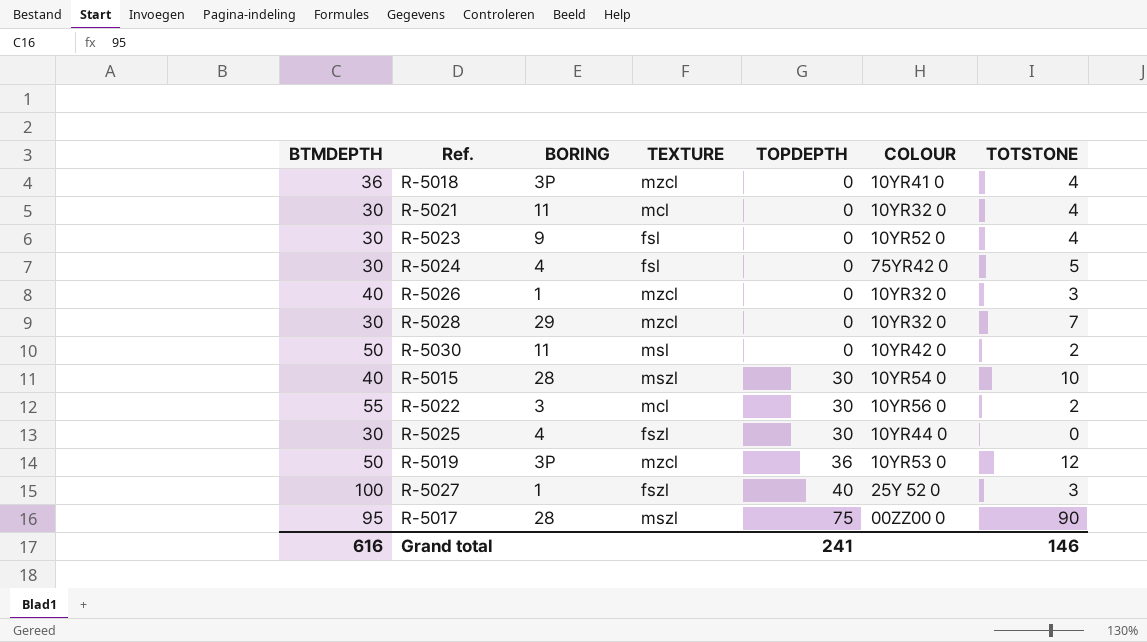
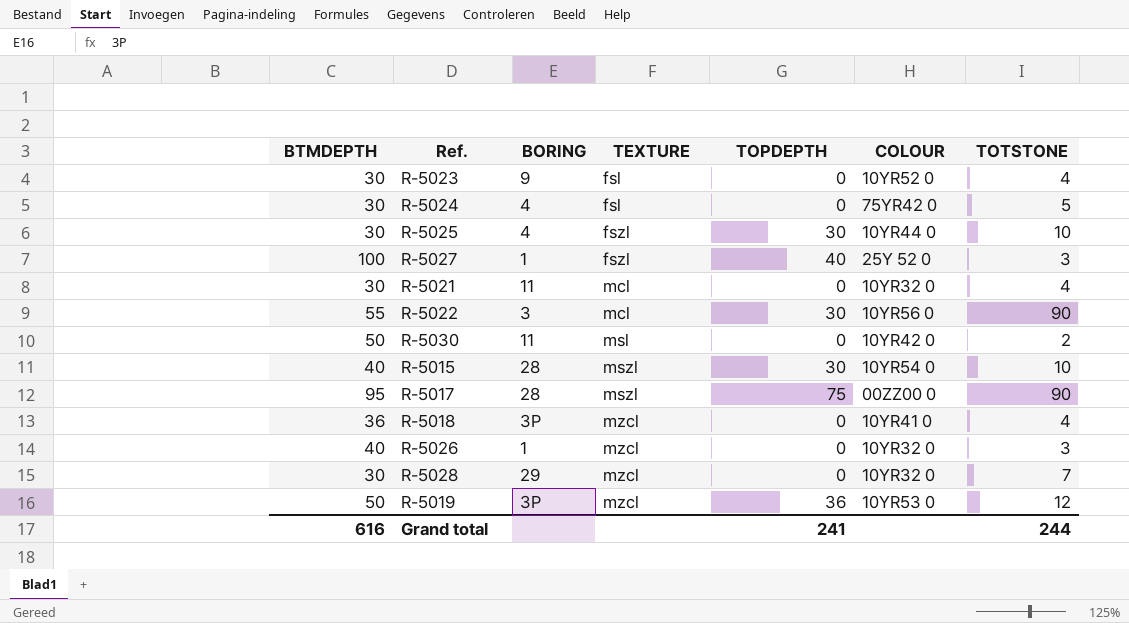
row order: TOPDEPTH ascending -> TEXTURE ascending
R-5025 | TOTSTONE: 0 -> 10
R-5022 | TOTSTONE: 2 -> 90
Grand total | TOTSTONE: 146 -> 244

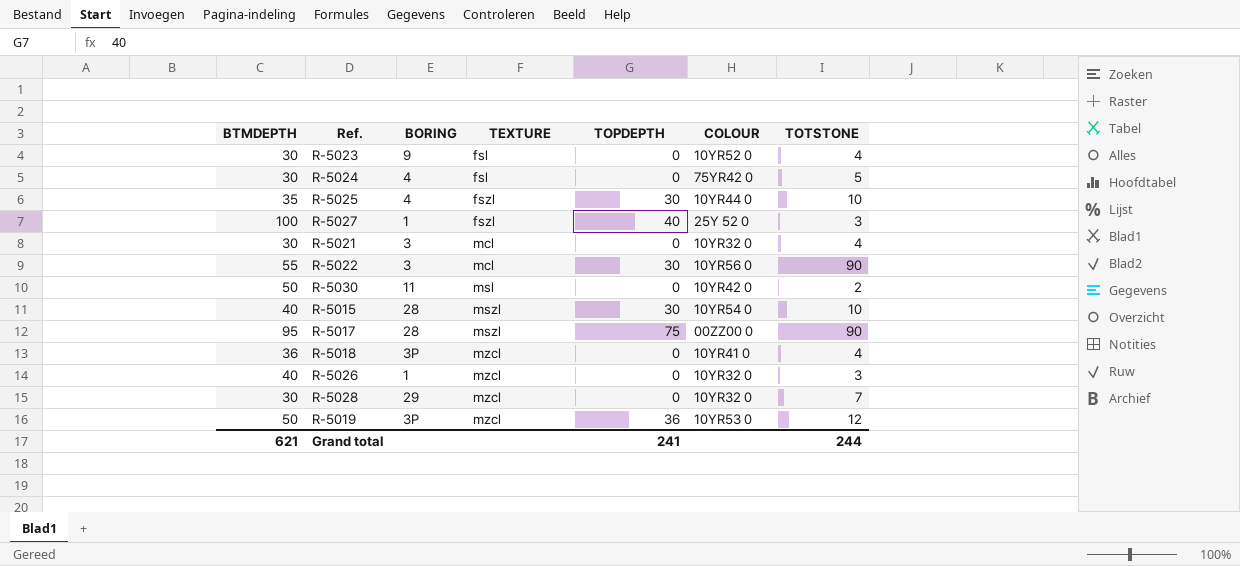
R-5025 | BTMDEPTH: 30 -> 35
R-5021 | BORING: 11 -> 3
Grand total | BTMDEPTH: 616 -> 621

